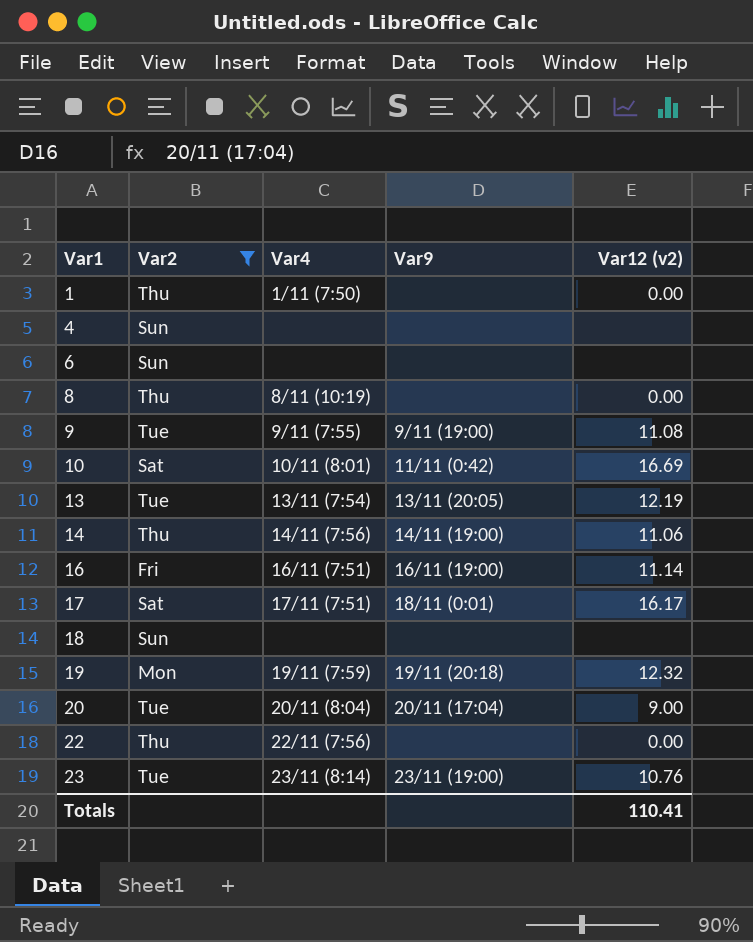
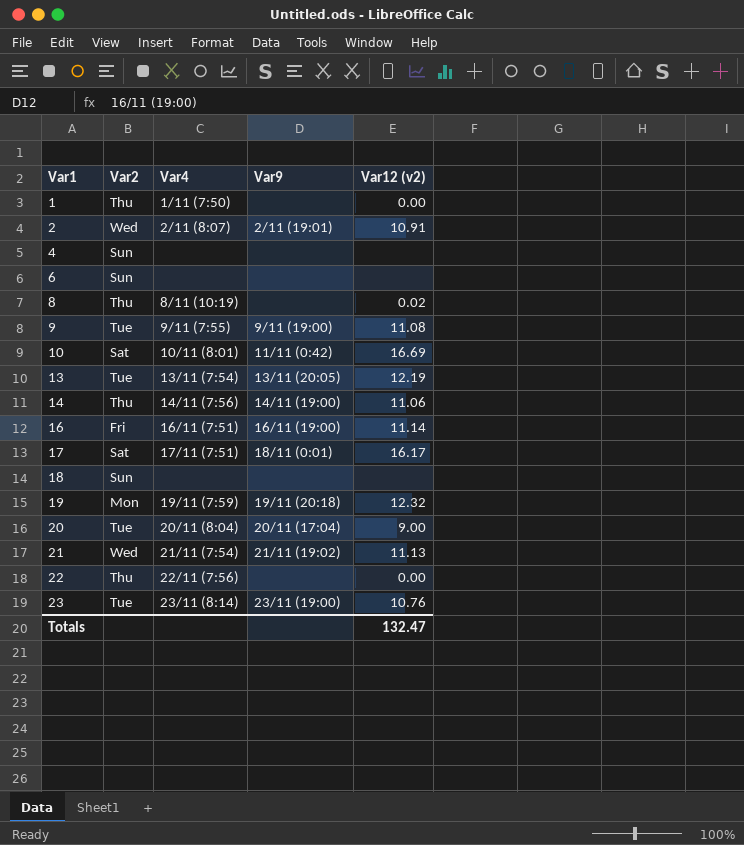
filter: Var2 != Wed -> none
8 | Var12 (v2): 0.00 -> 0.02
Totals | Var12 (v2): 110.41 -> 132.47

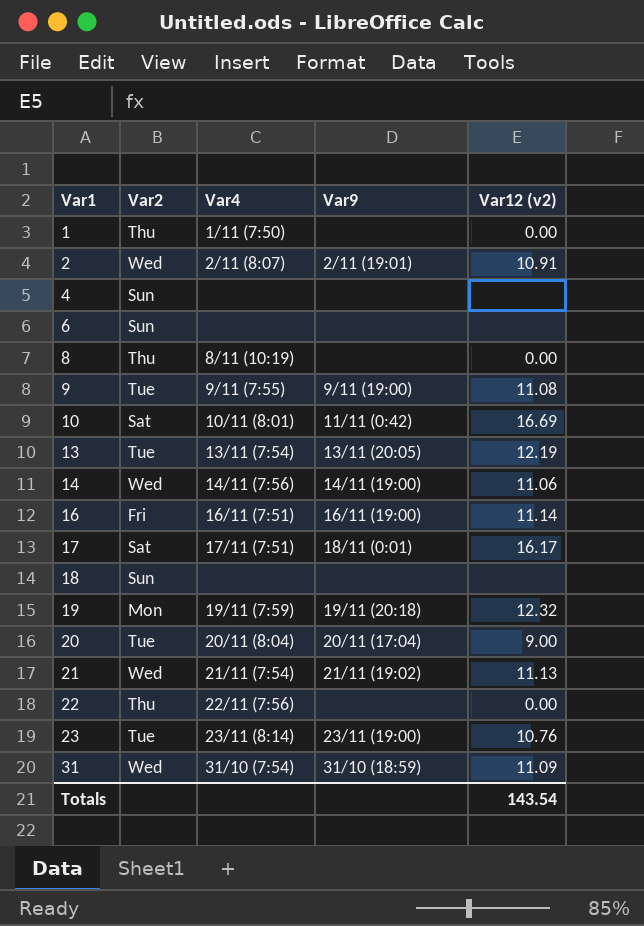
8 | Var12 (v2): 0.02 -> 0.00
14 | Var2: Thu -> Wed
row 31: none -> Wed | 31/10 (7:54) | 31/10 (18:59) | 11.09
Totals | Var12 (v2): 132.47 -> 143.54

